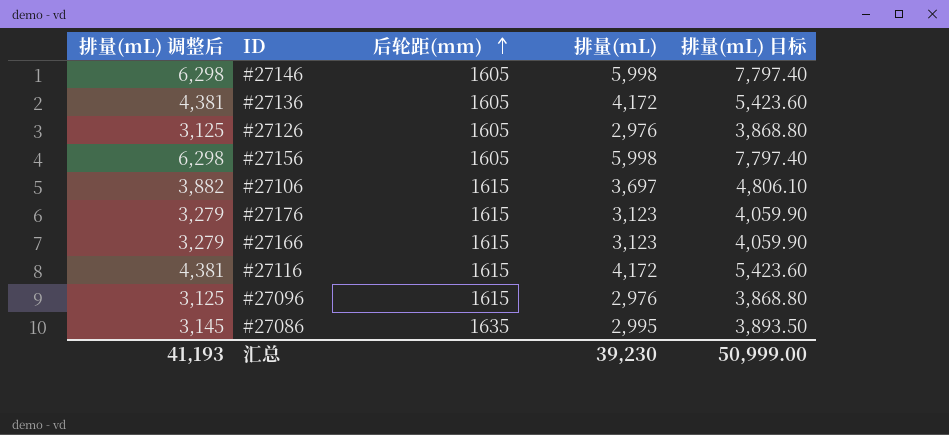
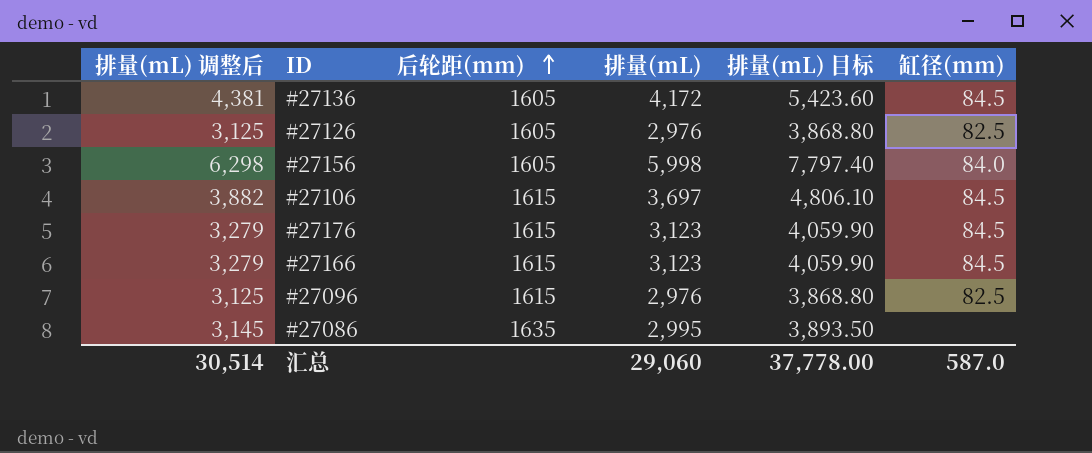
column 缸径(mm) | position: none -> 6
row #27146: 6,298 | 1605 | 5,998 | 7,797.40 -> none
row #27116: 4,381 | 1615 | 4,172 | 5,423.60 -> none
汇总 | 排量(mL) 调整后: 41,193 -> 30,514
汇总 | 排量(mL): 39,230 -> 29,060
汇总 | 排量(mL) 目标: 50,999.00 -> 37,778.00

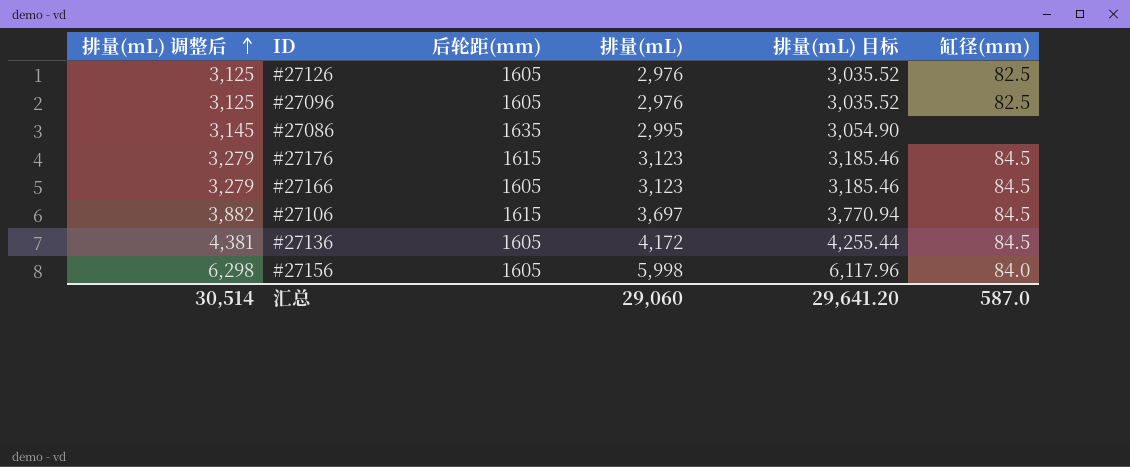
row order: 后轮距(mm) ascending -> 排量(mL) 调整后 ascending
column 排量(mL) 目标 | formula: [排量(mL)] * 1.3 -> [排量(mL)] * 1.02
#27096 | 后轮距(mm): 1615 -> 1605
#27166 | 后轮距(mm): 1615 -> 1605
汇总 | 排量(mL) 目标: 37,778.00 -> 29,641.20

